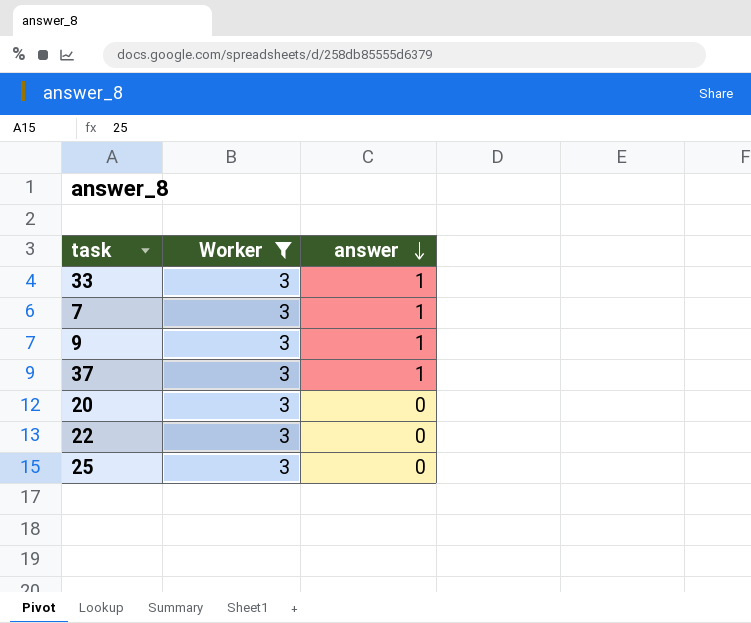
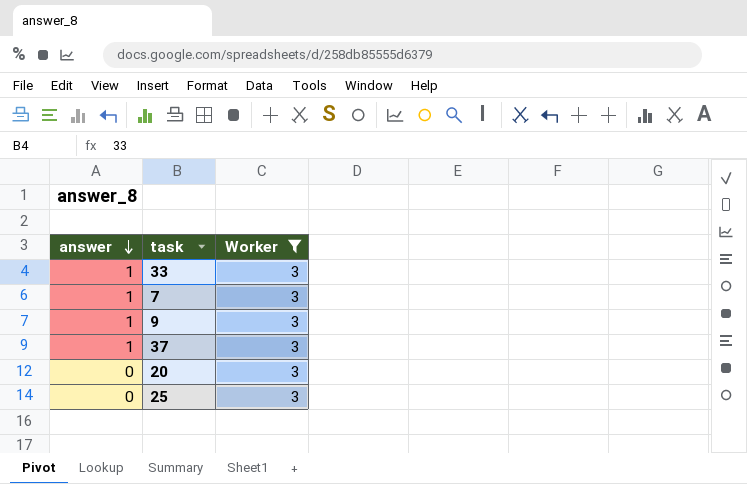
column answer | position: 3 -> 1
row 22: 3 | 0 -> none

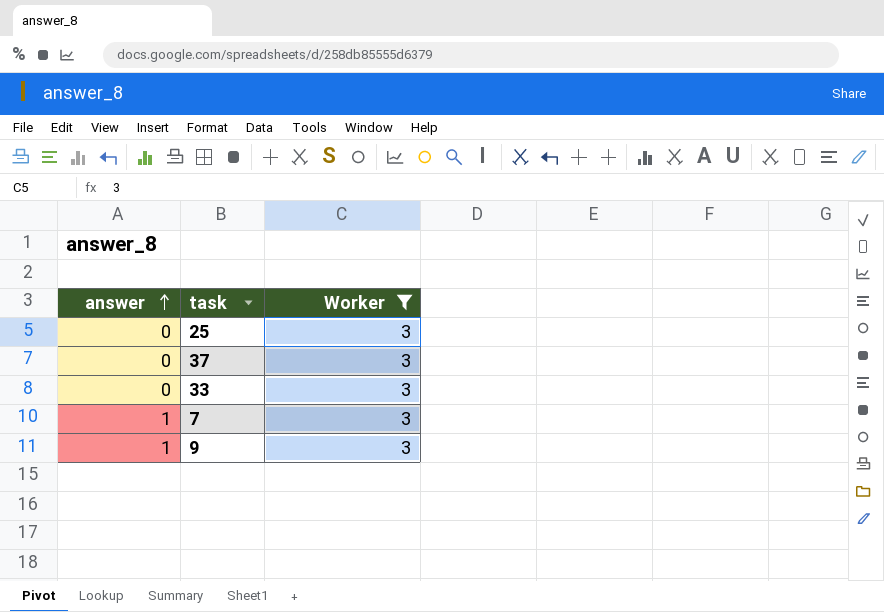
row order: answer descending -> answer ascending
row 20: 0 | 3 -> none
37 | answer: 1 -> 0
33 | answer: 1 -> 0

